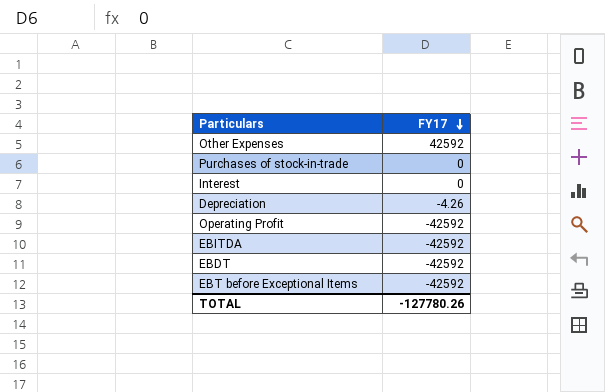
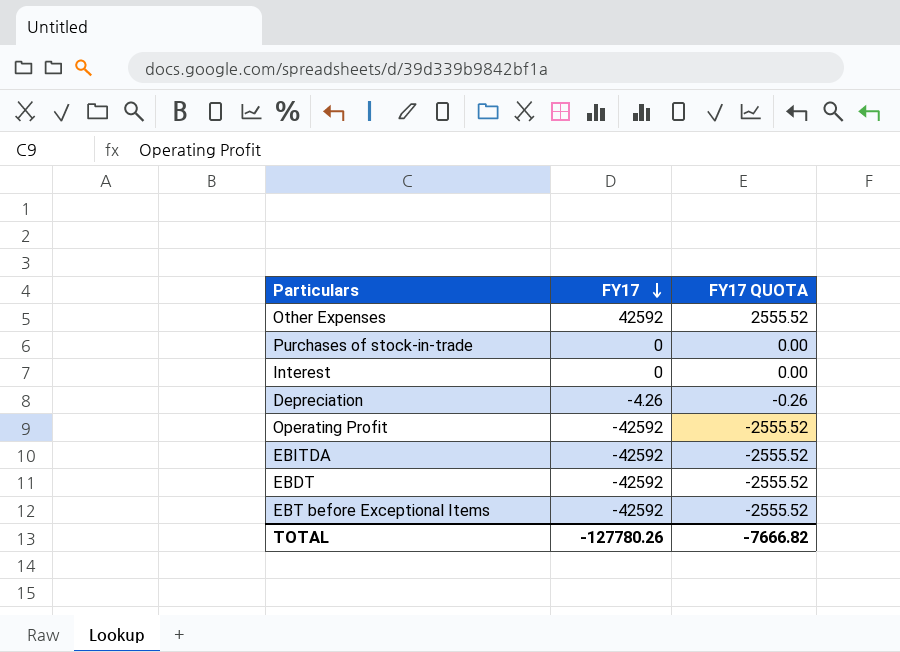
column FY17 QUOTA | formula: none -> [FY17] * 0.06

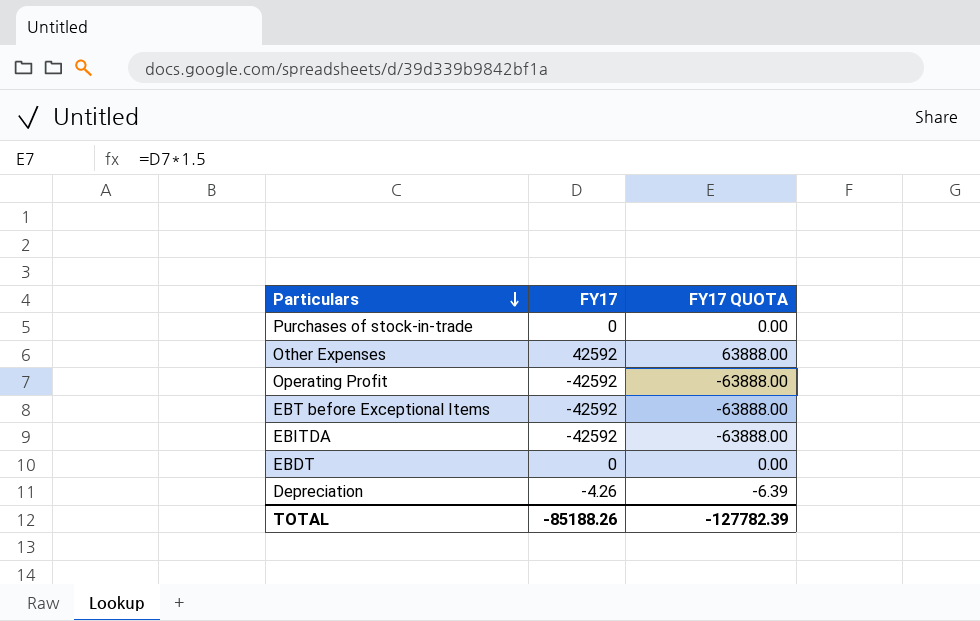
row order: FY17 descending -> Particulars descending
column FY17 QUOTA | formula: [FY17] * 0.06 -> [FY17] * 1.5
row Interest: 0 | 0.00 -> none
EBDT | FY17: -42592 -> 0
TOTAL | FY17: -127780.26 -> -85188.26
TOTAL | FY17 QUOTA: -7666.82 -> -127782.39

